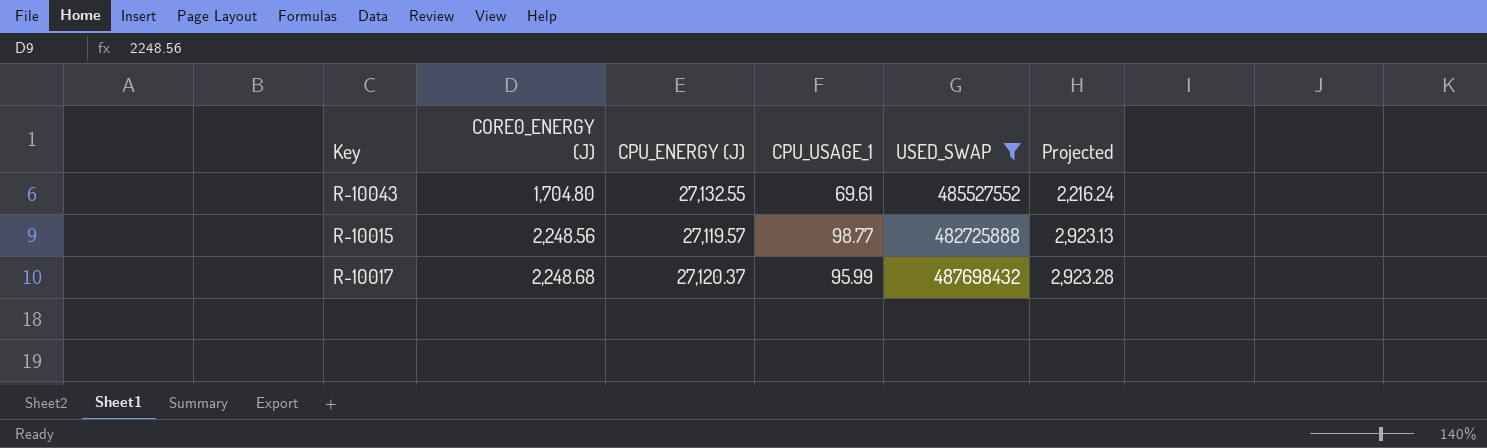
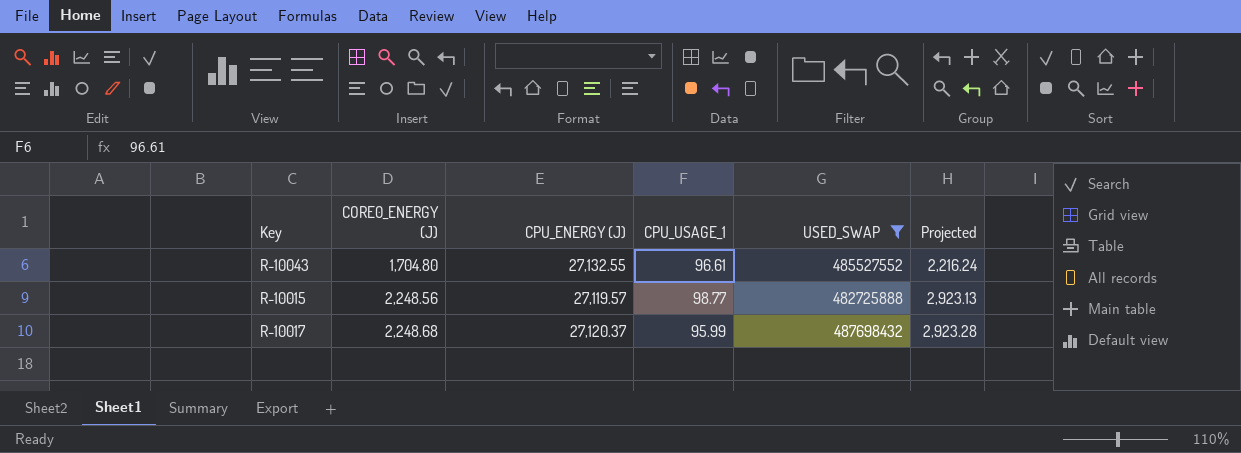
R-10043 | CPU_USAGE_1: 69.61 -> 96.61

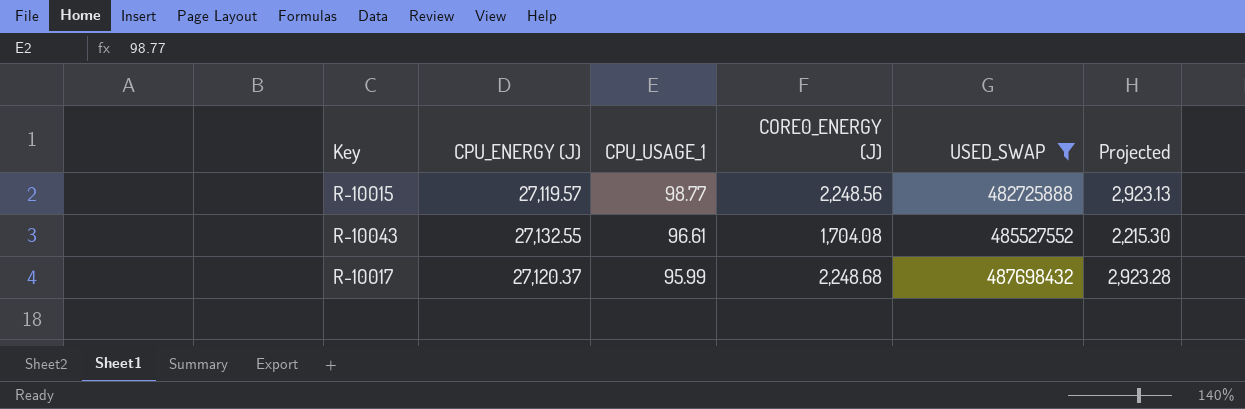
row order: CORE0_ENERGY (J) ascending -> CPU_USAGE_1 descending
column CORE0_ENERGY (J) | position: 2 -> 4
R-10043 | CORE0_ENERGY (J): 1,704.80 -> 1,704.08
R-10043 | Projected: 2,216.24 -> 2,215.30

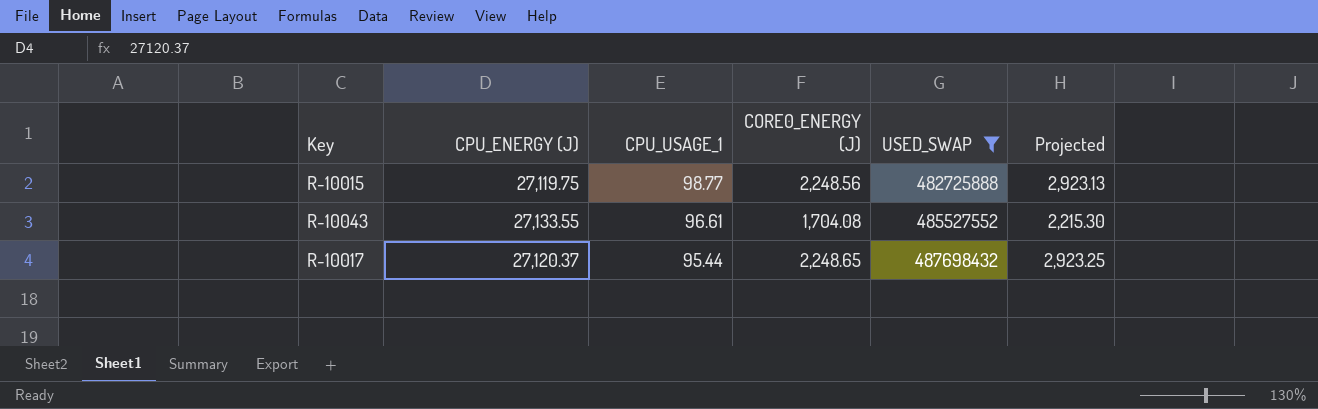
R-10015 | CPU_ENERGY (J): 27,119.57 -> 27,119.75
R-10043 | CPU_ENERGY (J): 27,132.55 -> 27,133.55
R-10017 | CPU_USAGE_1: 95.99 -> 95.44
R-10017 | CORE0_ENERGY (J): 2,248.68 -> 2,248.65
R-10017 | Projected: 2,923.28 -> 2,923.25

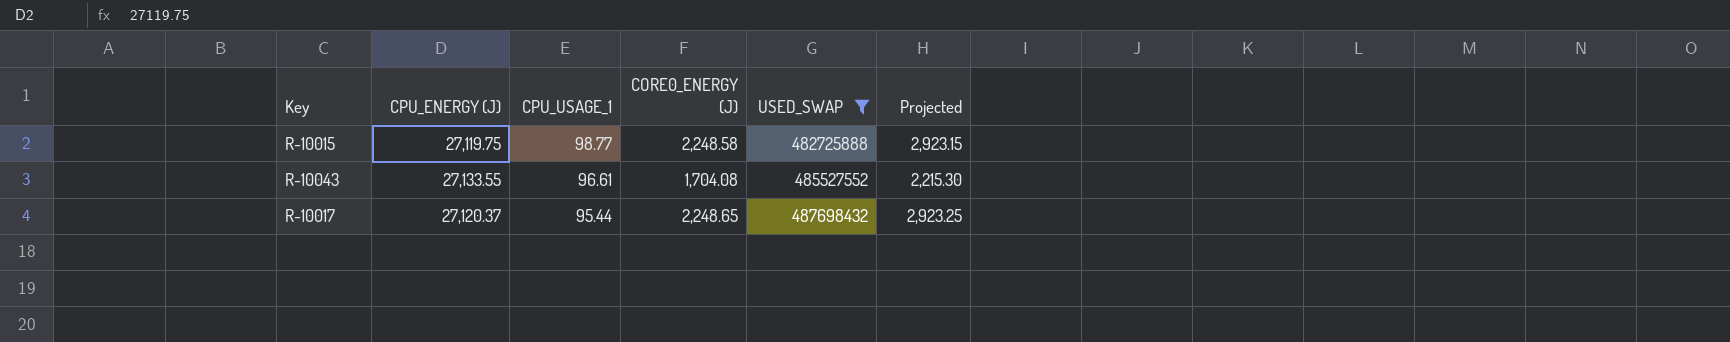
R-10015 | CORE0_ENERGY (J): 2,248.56 -> 2,248.58
R-10015 | Projected: 2,923.13 -> 2,923.15

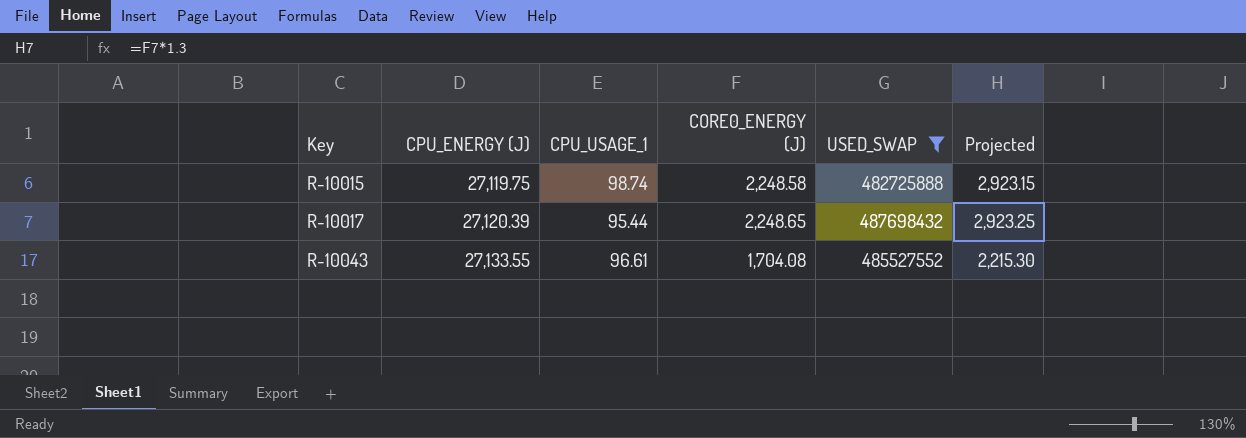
row order: CPU_USAGE_1 descending -> Key ascending
R-10015 | CPU_USAGE_1: 98.77 -> 98.74
R-10017 | CPU_ENERGY (J): 27,120.37 -> 27,120.39

